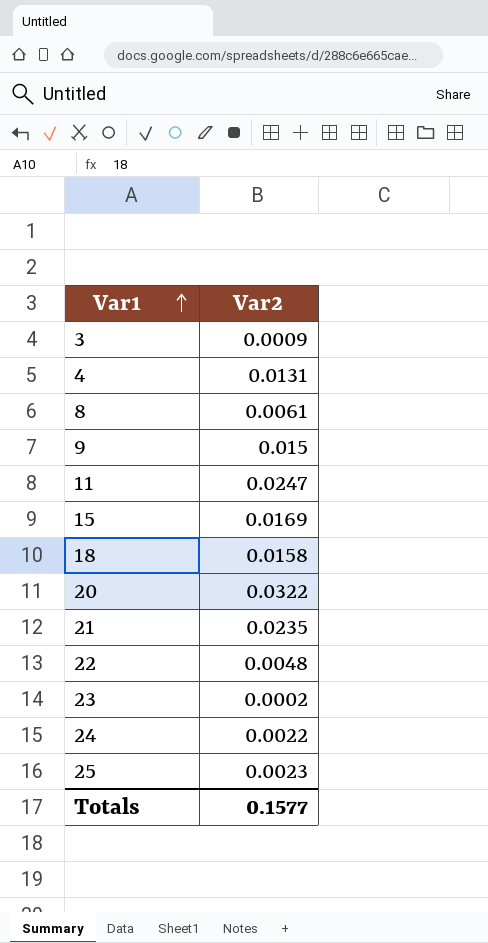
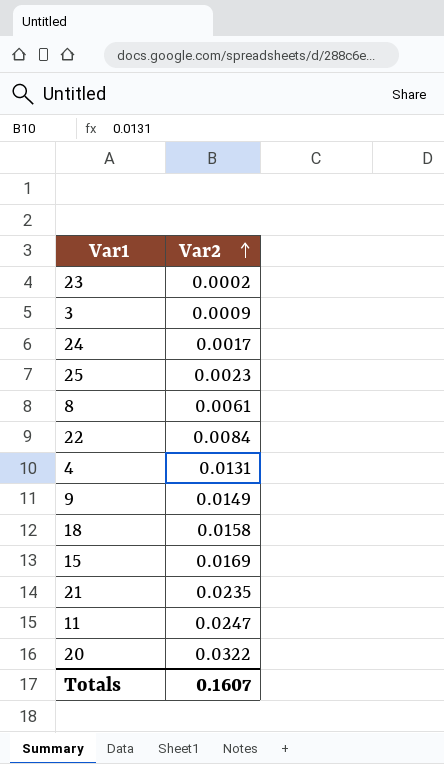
row order: Var1 ascending -> Var2 ascending
24 | Var2: 0.0022 -> 0.0017
22 | Var2: 0.0048 -> 0.0084
9 | Var2: 0.015 -> 0.0149
Totals | Var2: 0.1577 -> 0.1607

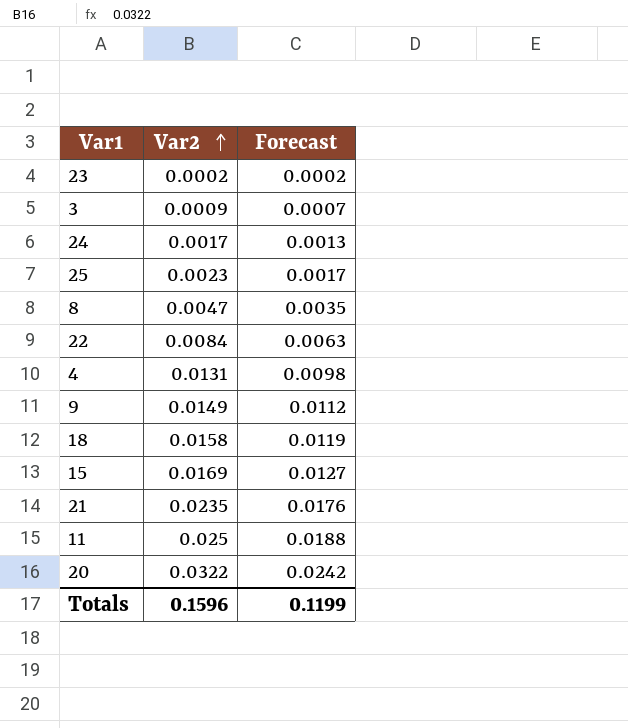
column Forecast | formula: none -> [Var2] * 0.75
8 | Var2: 0.0061 -> 0.0047
11 | Var2: 0.0247 -> 0.025
Totals | Var2: 0.1607 -> 0.1596

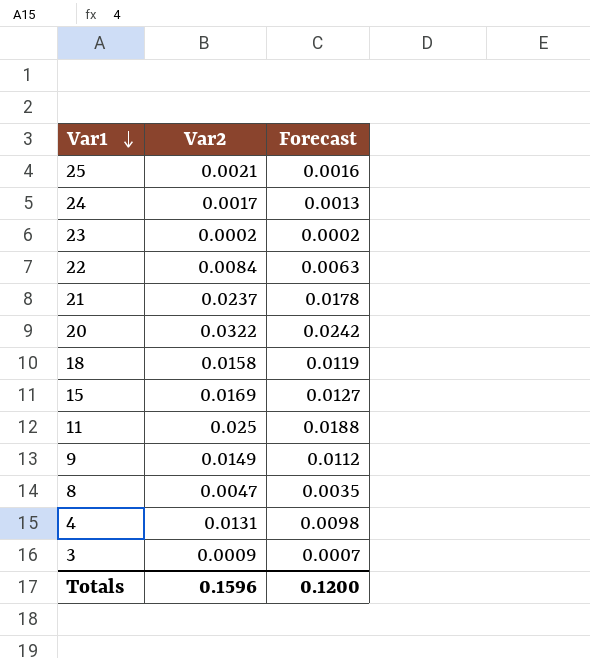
row order: Var2 ascending -> Var1 descending
25 | Var2: 0.0023 -> 0.0021
25 | Forecast: 0.0017 -> 0.0016
21 | Var2: 0.0235 -> 0.0237
21 | Forecast: 0.0176 -> 0.0178
Totals | Forecast: 0.1199 -> 0.1200

